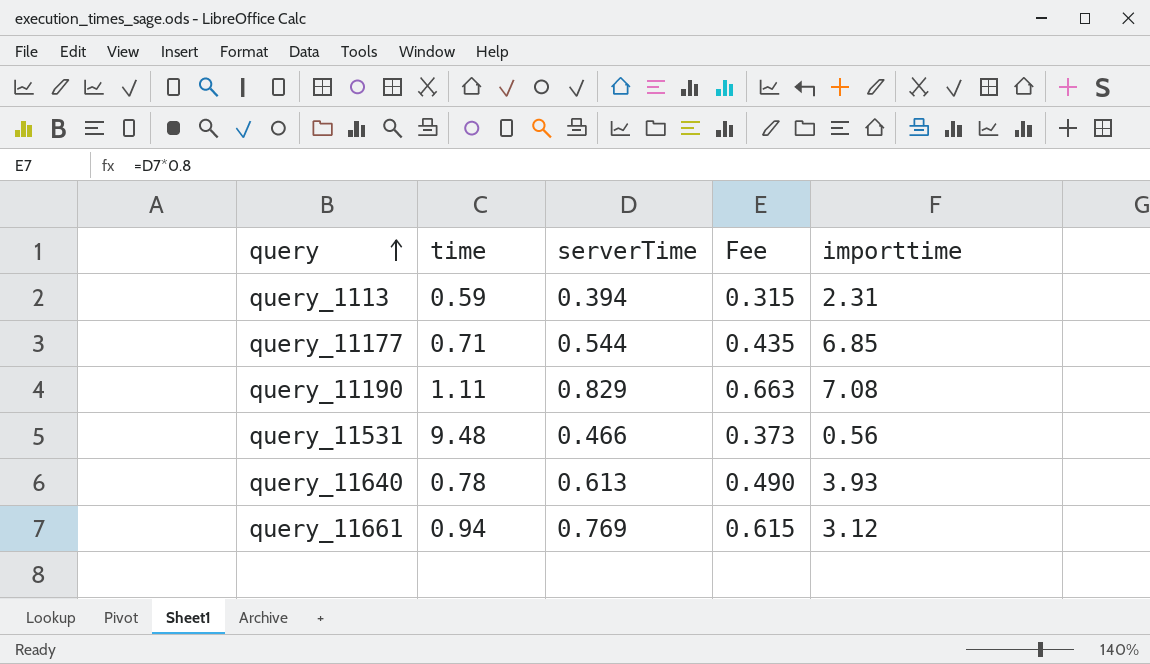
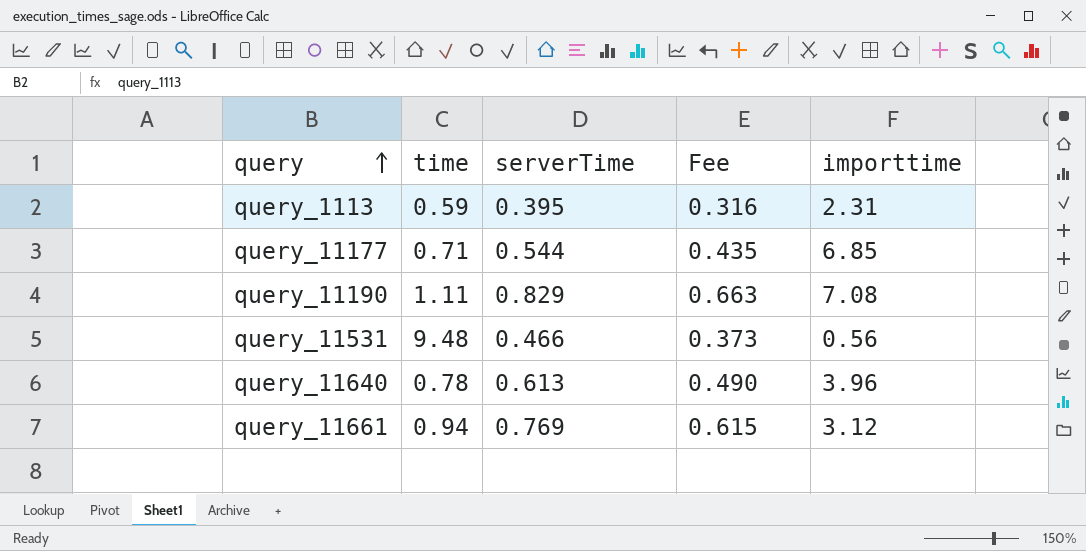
query_1113 | serverTime: 0.394 -> 0.395
query_1113 | Fee: 0.315 -> 0.316
query_11640 | importtime: 3.93 -> 3.96

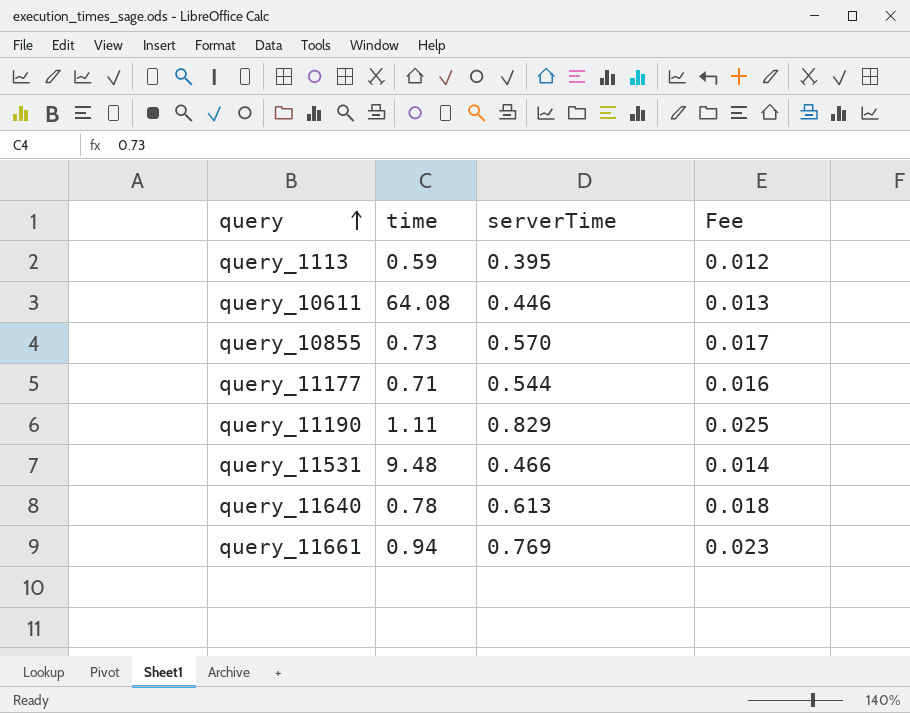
column importtime | position: 5 -> none
column Fee | formula: [serverTime] * 0.8 -> [serverTime] * 0.03
row query_10611: none -> 64.08 | 0.446 | 0.013
row query_10855: none -> 0.73 | 0.570 | 0.017

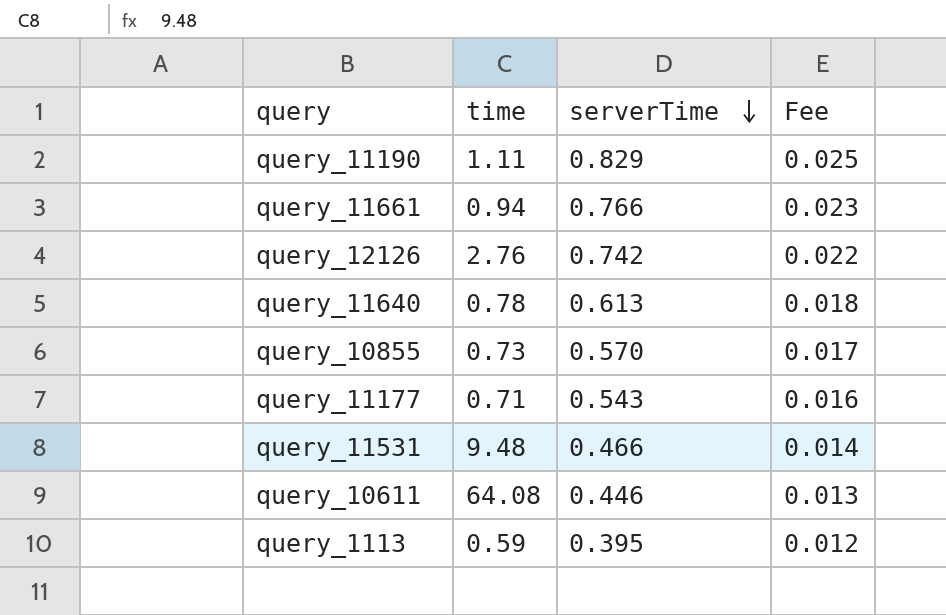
row order: query ascending -> serverTime descending
query_11661 | serverTime: 0.769 -> 0.766
row query_12126: none -> 2.76 | 0.742 | 0.022
query_11177 | serverTime: 0.544 -> 0.543

